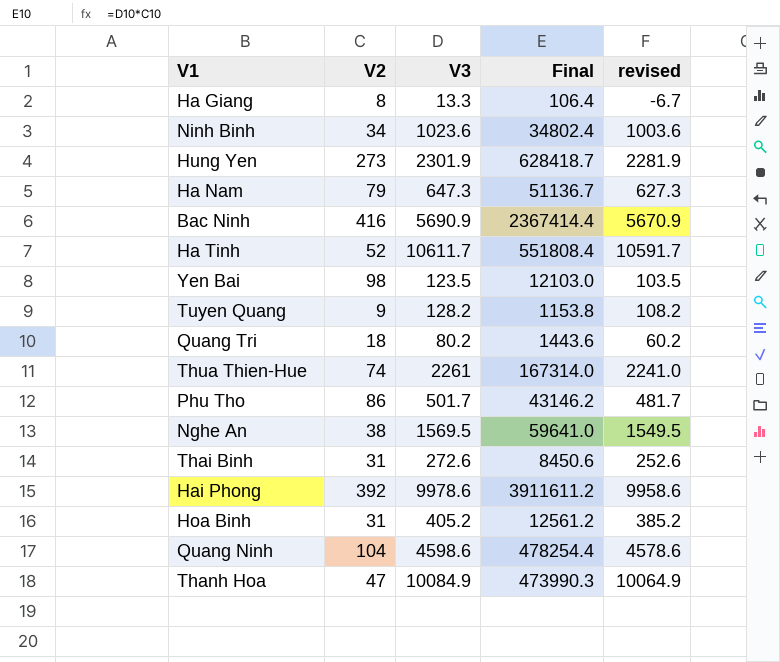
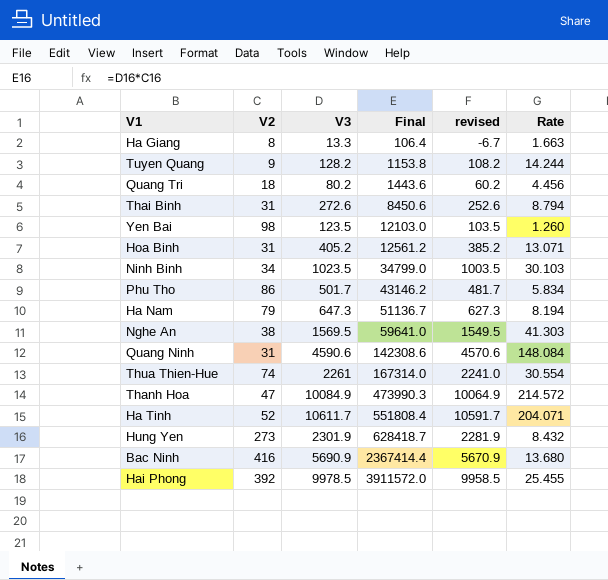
row order: none -> Final ascending
column Rate | formula: none -> [V3] / [V2]
Ninh Binh | V3: 1023.6 -> 1023.5
Ninh Binh | Final: 34802.4 -> 34799.0
Ninh Binh | revised: 1003.6 -> 1003.5
Quang Ninh | V2: 104 -> 31
Quang Ninh | V3: 4598.6 -> 4590.6
Quang Ninh | Final: 478254.4 -> 142308.6
Quang Ninh | revised: 4578.6 -> 4570.6
Hai Phong | V3: 9978.6 -> 9978.5
Hai Phong | Final: 3911611.2 -> 3911572.0
Hai Phong | revised: 9958.6 -> 9958.5

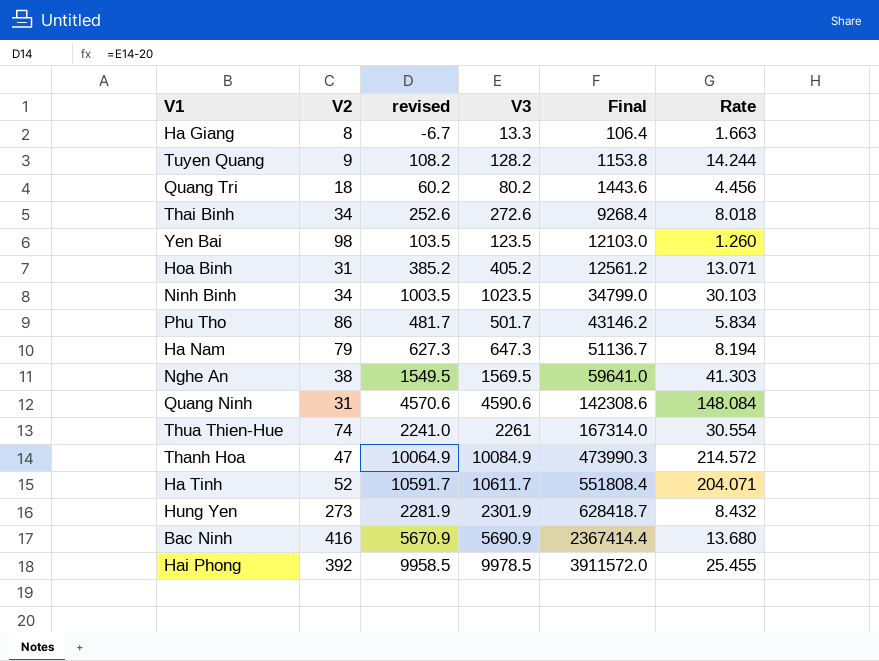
column revised | position: 5 -> 3
Thai Binh | V2: 31 -> 34
Thai Binh | Final: 8450.6 -> 9268.4
Thai Binh | Rate: 8.794 -> 8.018

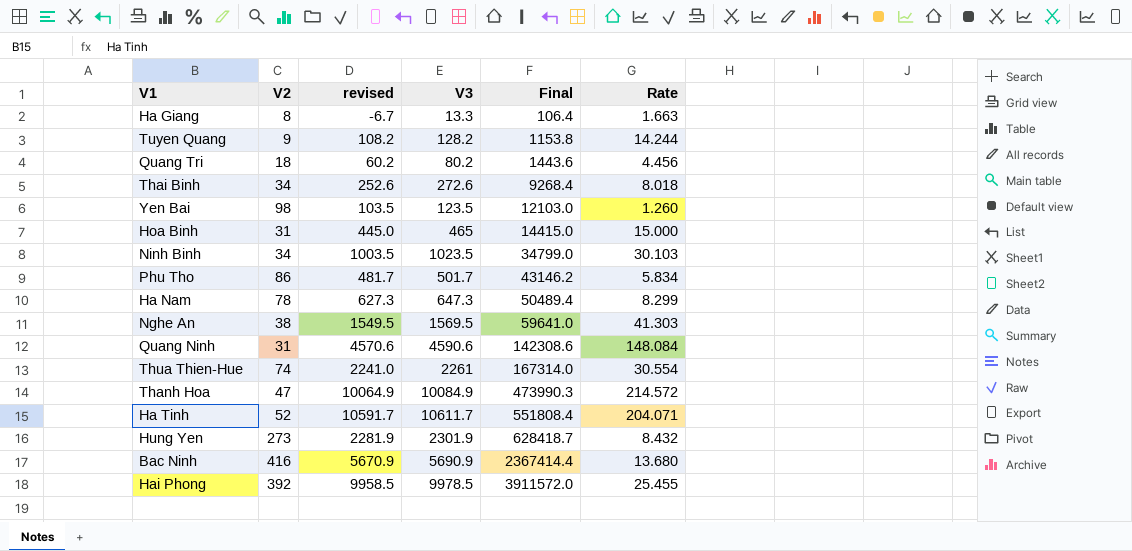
Hoa Binh | revised: 385.2 -> 445.0
Hoa Binh | V3: 405.2 -> 465
Hoa Binh | Final: 12561.2 -> 14415.0
Hoa Binh | Rate: 13.071 -> 15.000
Ha Nam | V2: 79 -> 78
Ha Nam | Final: 51136.7 -> 50489.4
Ha Nam | Rate: 8.194 -> 8.299

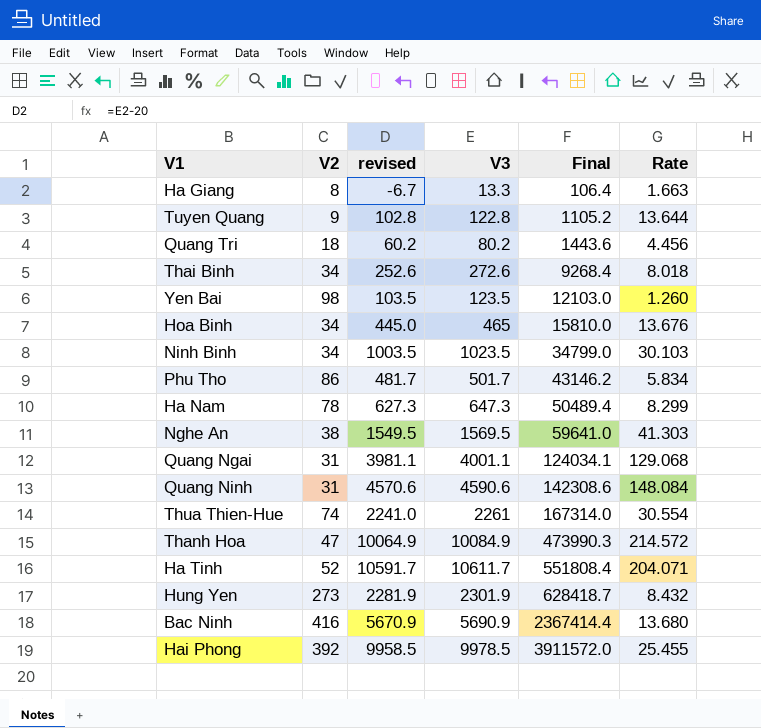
Tuyen Quang | revised: 108.2 -> 102.8
Tuyen Quang | V3: 128.2 -> 122.8
Tuyen Quang | Final: 1153.8 -> 1105.2
Tuyen Quang | Rate: 14.244 -> 13.644
Hoa Binh | V2: 31 -> 34
Hoa Binh | Final: 14415.0 -> 15810.0
Hoa Binh | Rate: 15.000 -> 13.676
row Quang Ngai: none -> 31 | 3981.1 | 4001.1 | 124034.1 | 129.068

